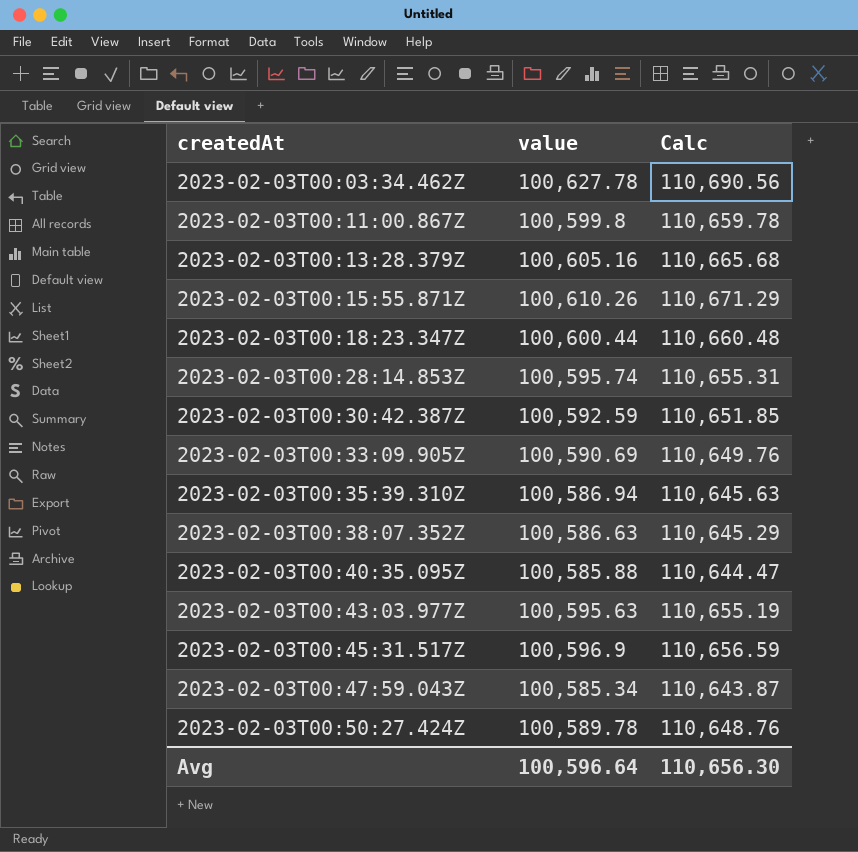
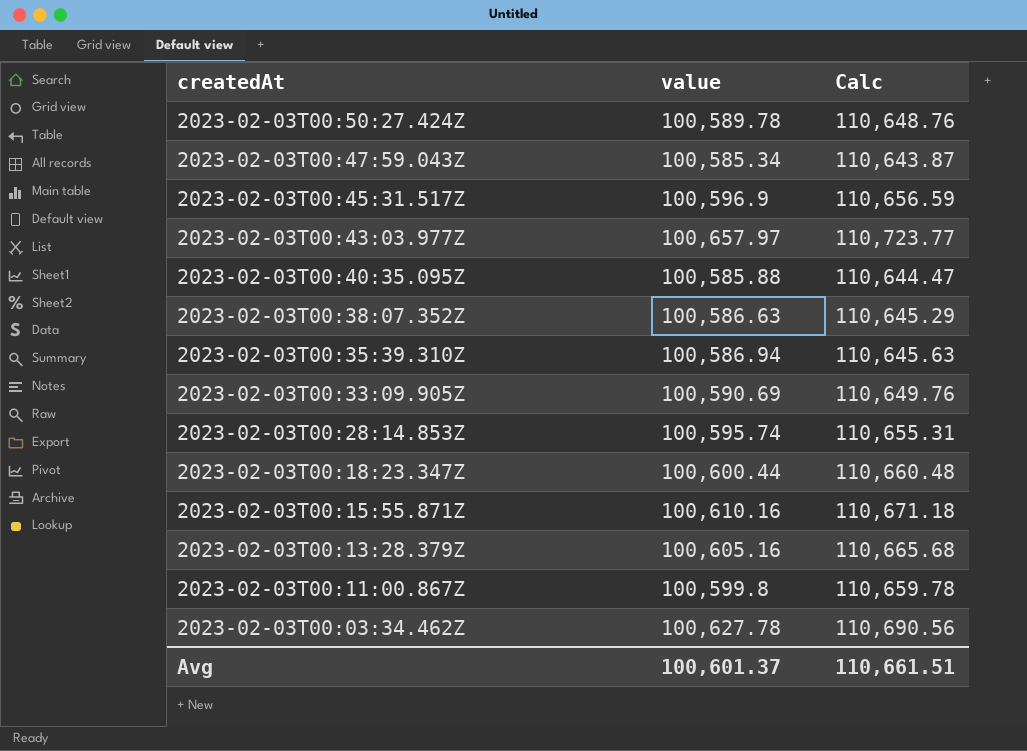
row order: createdAt ascending -> createdAt descending
row 2023-02-03T00:30:42.387Z: 100,592.59 | 110,651.85 -> none
2023-02-03T00:43:03.977Z | value: 100,595.63 -> 100,657.97
2023-02-03T00:43:03.977Z | Calc: 110,655.19 -> 110,723.77
2023-02-03T00:15:55.871Z | value: 100,610.26 -> 100,610.16
2023-02-03T00:15:55.871Z | Calc: 110,671.29 -> 110,671.18
Avg | value: 100,596.64 -> 100,601.37
Avg | Calc: 110,656.30 -> 110,661.51

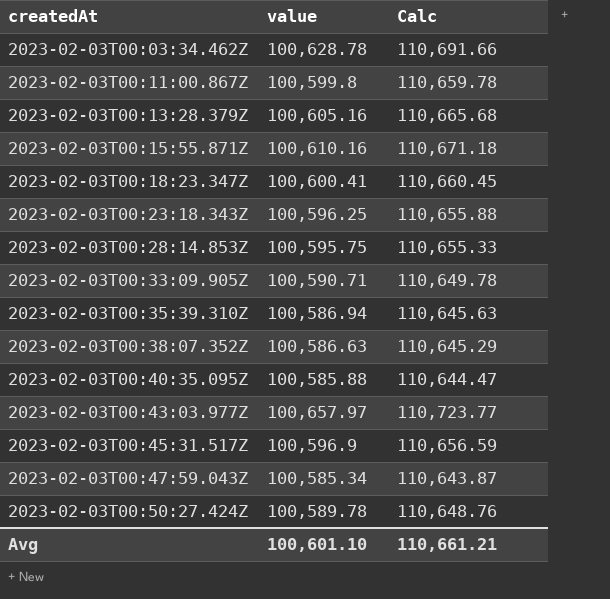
row order: createdAt descending -> createdAt ascending
2023-02-03T00:03:34.462Z | value: 100,627.78 -> 100,628.78
2023-02-03T00:03:34.462Z | Calc: 110,690.56 -> 110,691.66
2023-02-03T00:18:23.347Z | value: 100,600.44 -> 100,600.41
2023-02-03T00:18:23.347Z | Calc: 110,660.48 -> 110,660.45
row 2023-02-03T00:23:18.343Z: none -> 100,596.25 | 110,655.88
2023-02-03T00:28:14.853Z | value: 100,595.74 -> 100,595.75
2023-02-03T00:28:14.853Z | Calc: 110,655.31 -> 110,655.33
2023-02-03T00:33:09.905Z | value: 100,590.69 -> 100,590.71
2023-02-03T00:33:09.905Z | Calc: 110,649.76 -> 110,649.78
Avg | value: 100,601.37 -> 100,601.10
Avg | Calc: 110,661.51 -> 110,661.21

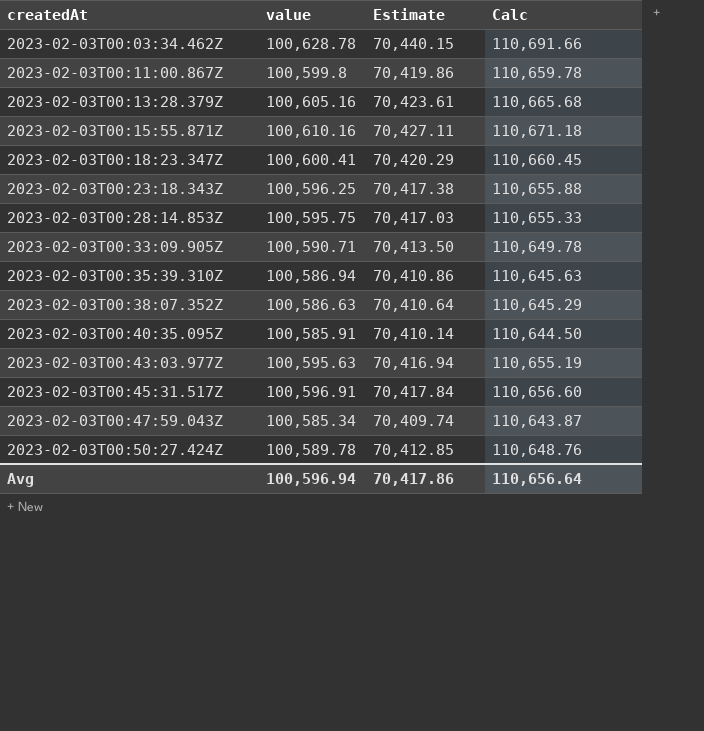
column Estimate | formula: none -> [value] * 0.7
2023-02-03T00:40:35.095Z | value: 100,585.88 -> 100,585.91
2023-02-03T00:40:35.095Z | Calc: 110,644.47 -> 110,644.50
2023-02-03T00:43:03.977Z | value: 100,657.97 -> 100,595.63
2023-02-03T00:43:03.977Z | Calc: 110,723.77 -> 110,655.19
2023-02-03T00:45:31.517Z | value: 100,596.9 -> 100,596.91
2023-02-03T00:45:31.517Z | Calc: 110,656.59 -> 110,656.60
Avg | value: 100,601.10 -> 100,596.94
Avg | Calc: 110,661.21 -> 110,656.64

